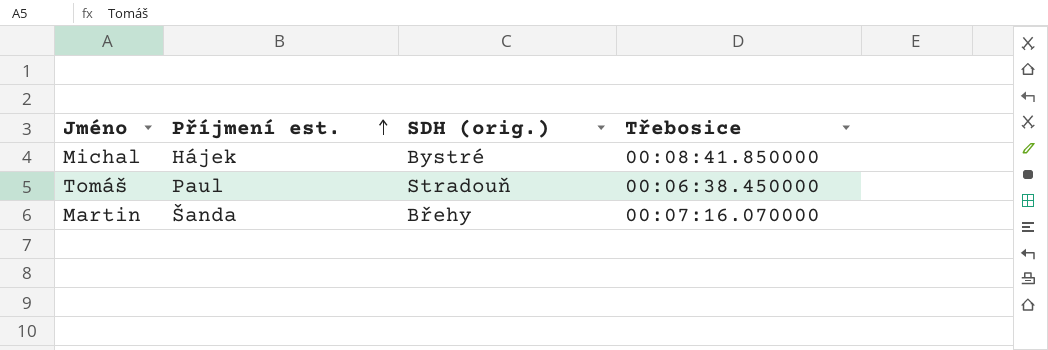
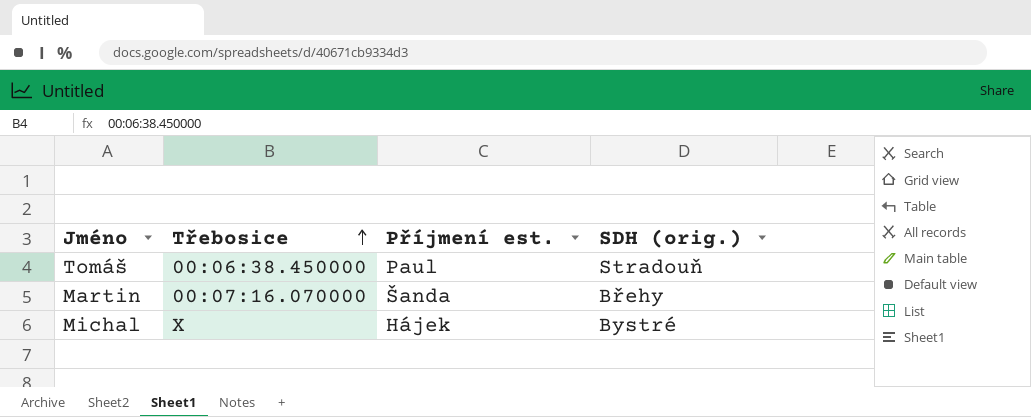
row order: Příjmení est. ascending -> Třebosice ascending
column Třebosice | position: 4 -> 2
Michal | Třebosice: 00:08:41.850000 -> X

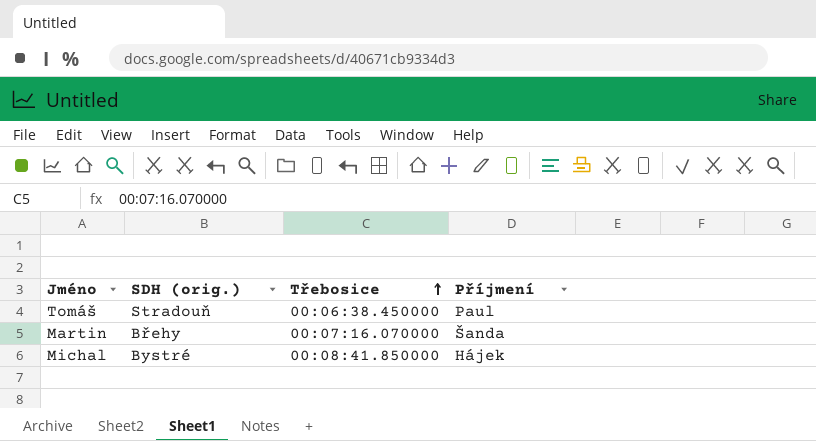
column SDH (orig.) | position: 4 -> 2
column name: Příjmení est. -> Příjmení
Michal | Třebosice: X -> 00:08:41.850000

